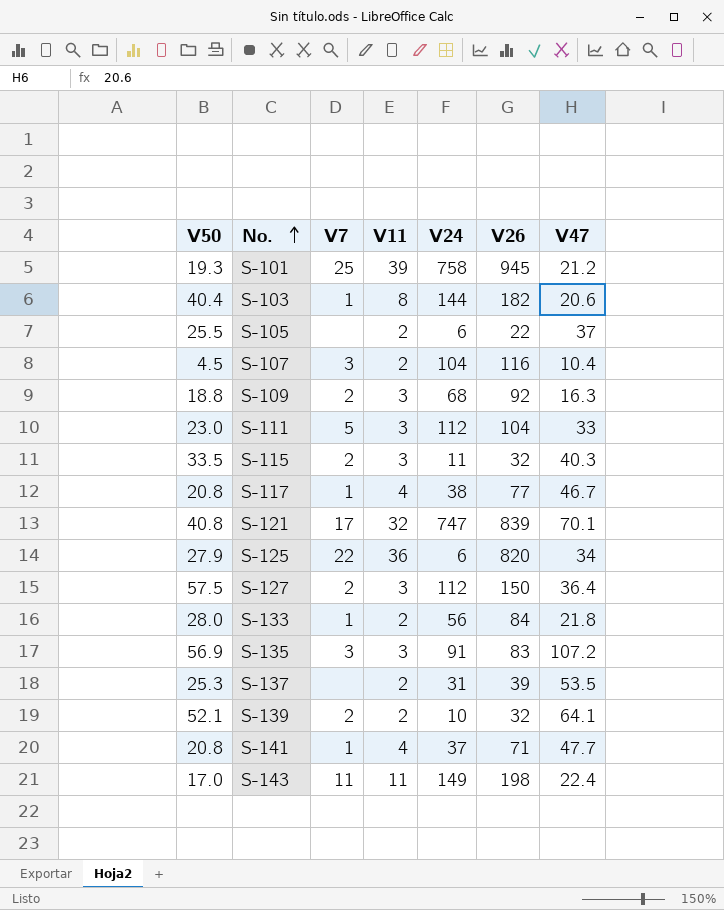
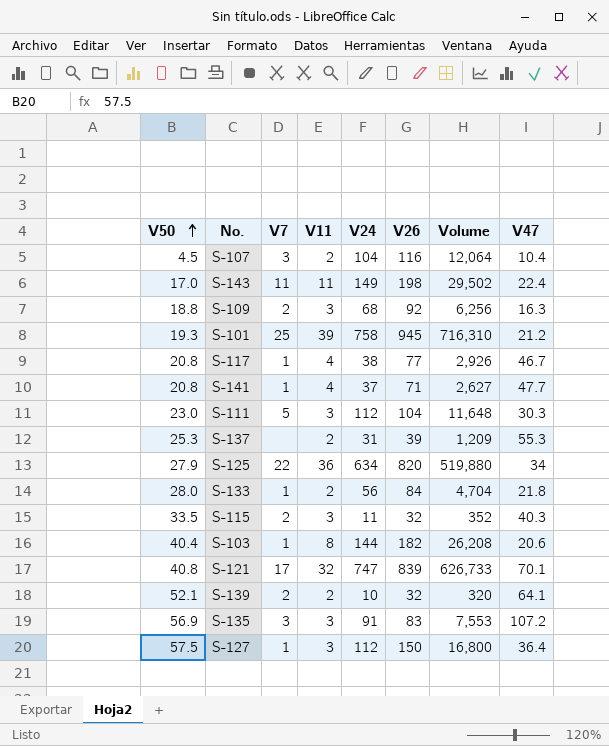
row order: No. ascending -> V50 ascending
column Volume | formula: none -> [V24] * [V26]
row S-105: 25.5 | none | 2 | 6 | 22 | 37 -> none
S-111 | V47: 33 -> 30.3
S-137 | V47: 53.5 -> 55.3
S-125 | V24: 6 -> 634
S-127 | V7: 2 -> 1

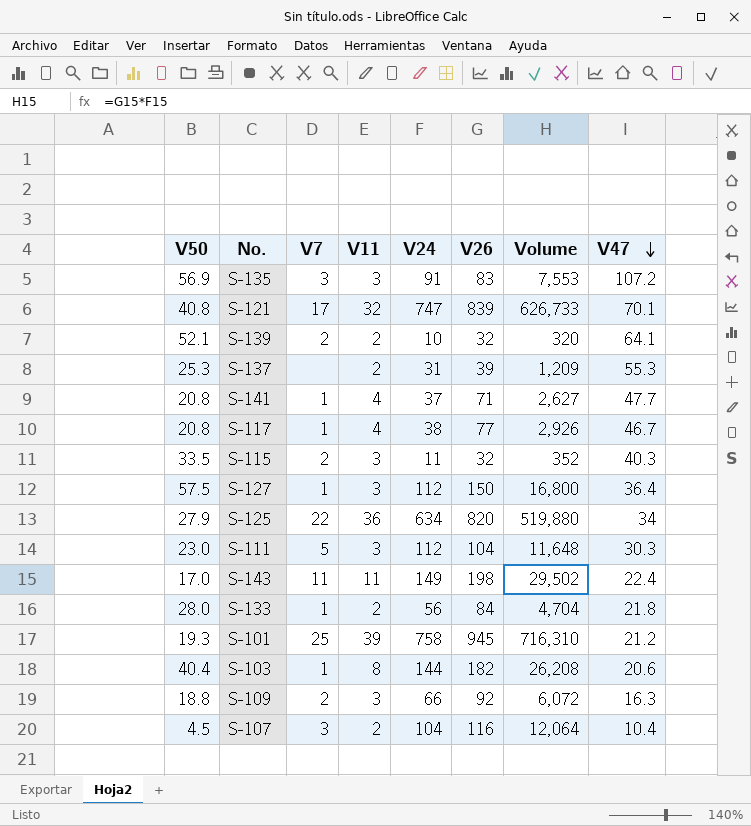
row order: V50 ascending -> V47 descending
S-109 | V24: 68 -> 66
S-109 | Volume: 6,256 -> 6,072

